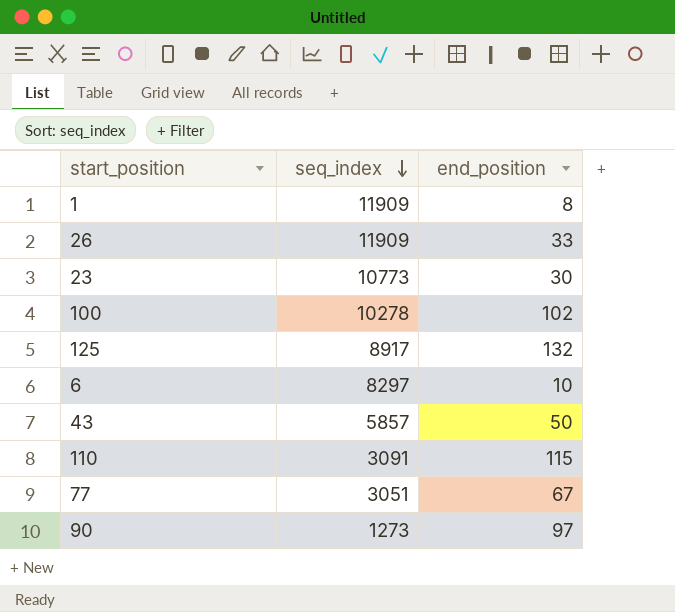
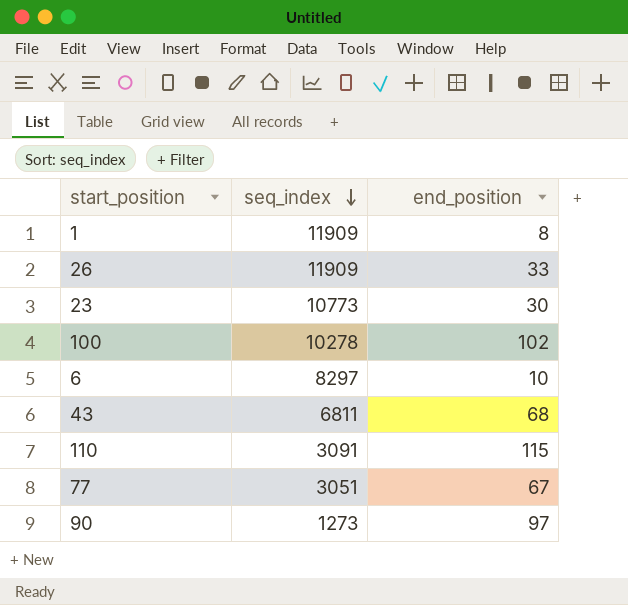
row 125: 8917 | 132 -> none
43 | seq_index: 5857 -> 6811
43 | end_position: 50 -> 68

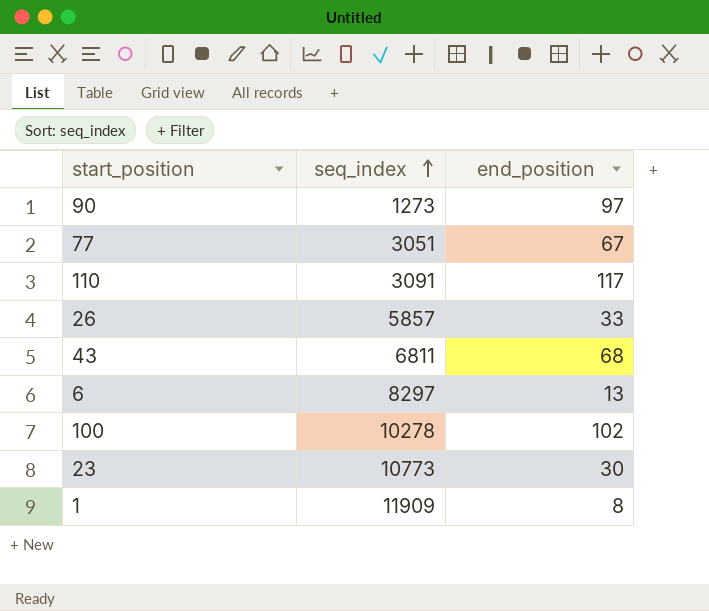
row order: seq_index descending -> seq_index ascending
110 | end_position: 115 -> 117
26 | seq_index: 11909 -> 5857
6 | end_position: 10 -> 13

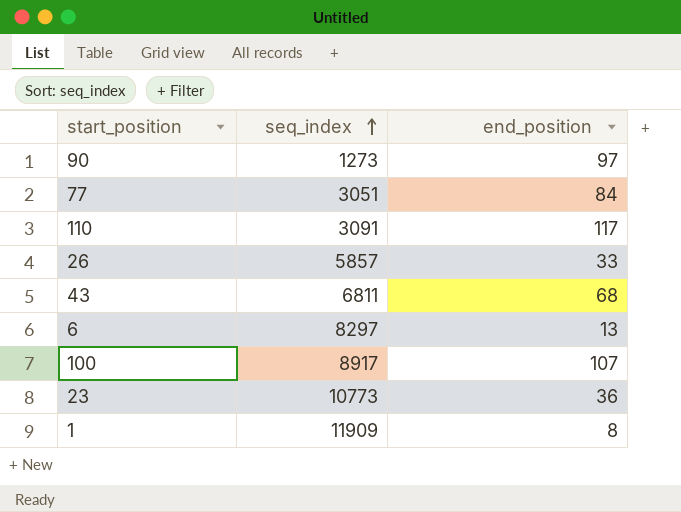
77 | end_position: 67 -> 84
100 | seq_index: 10278 -> 8917
100 | end_position: 102 -> 107
23 | end_position: 30 -> 36

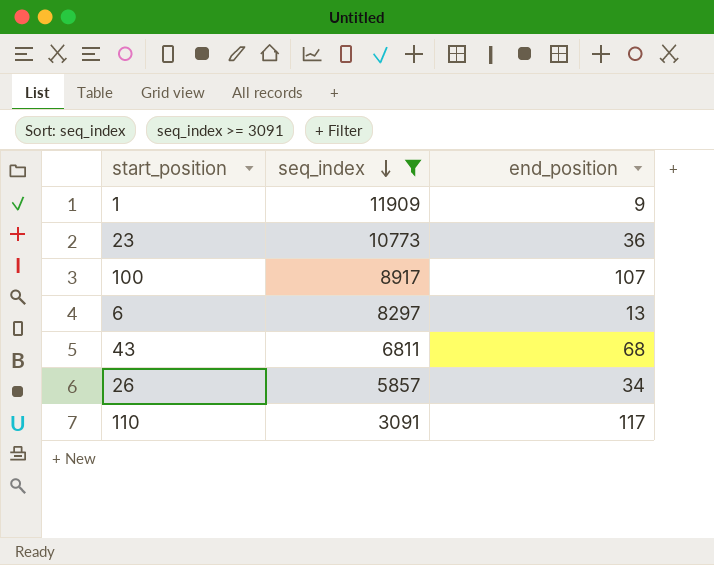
filter: none -> seq_index >= 3091
row order: seq_index ascending -> seq_index descending
1 | end_position: 8 -> 9
26 | end_position: 33 -> 34

